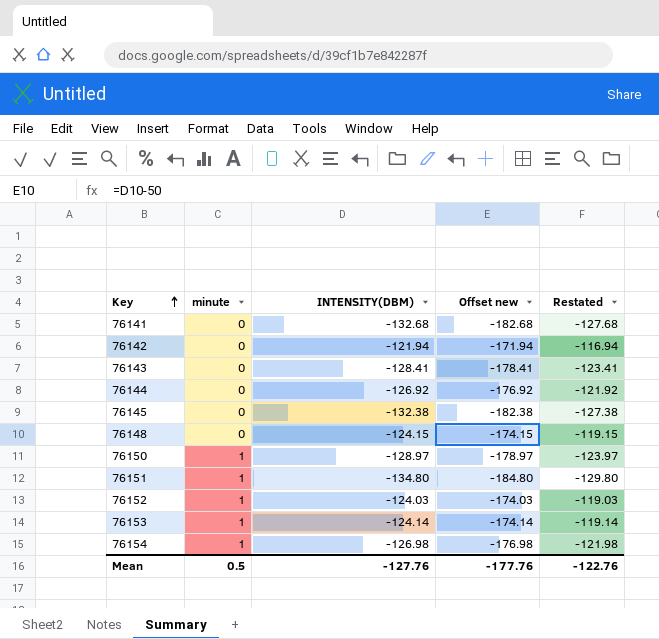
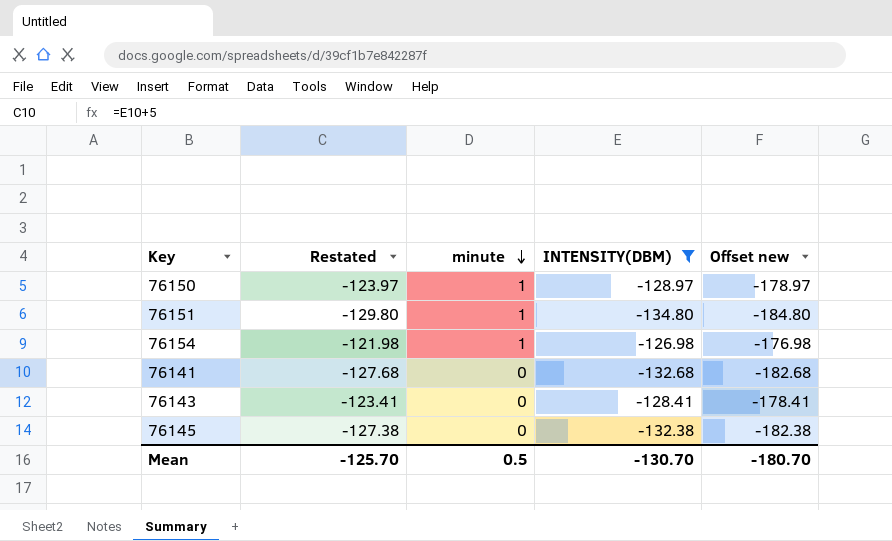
filter: none -> INTENSITY(DBM) <= -126.98
row order: Key ascending -> minute descending
column Restated | position: 5 -> 2
Mean | Restated: -122.76 -> -125.70
Mean | INTENSITY(DBM): -127.76 -> -130.70
Mean | Offset new: -177.76 -> -180.70

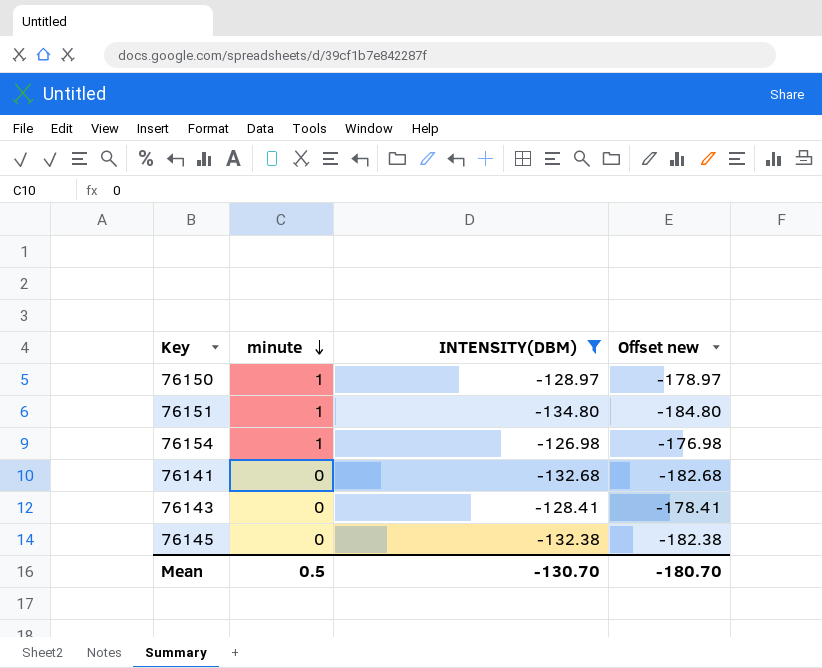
column Restated | formula: [INTENSITY(DBM)] + 5 -> none

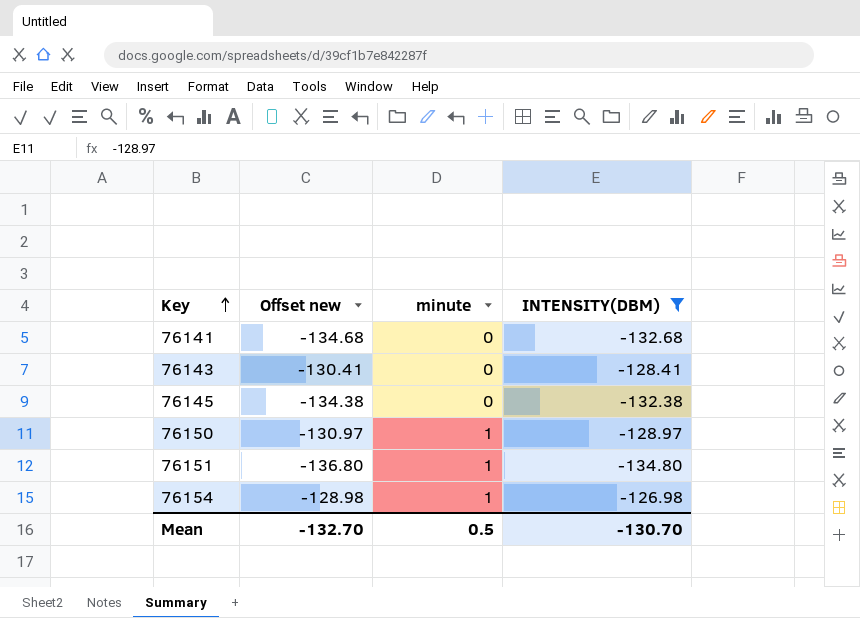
row order: minute descending -> Key ascending
column Offset new | formula: [INTENSITY(DBM)] - 50 -> [INTENSITY(DBM)] - 2
column Offset new | position: 4 -> 2
Mean | Offset new: -180.70 -> -132.70

